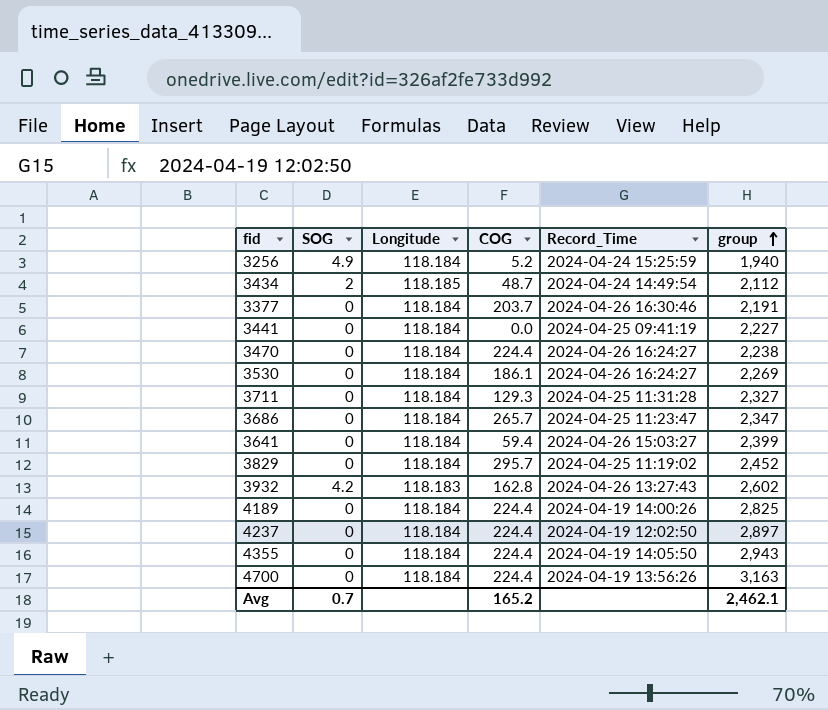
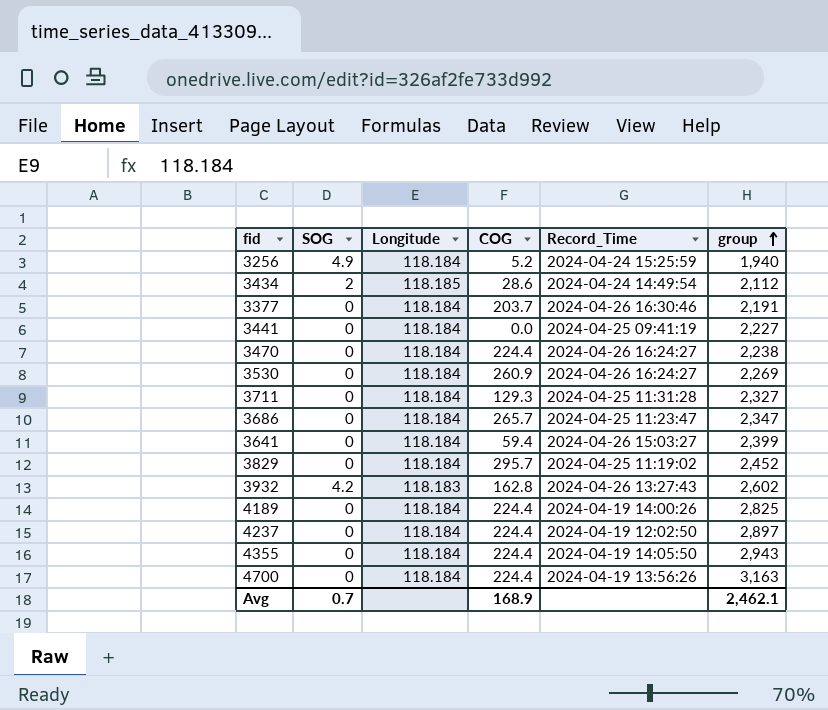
3434 | COG: 48.7 -> 28.6
3530 | COG: 186.1 -> 260.9
Avg | COG: 165.2 -> 168.9

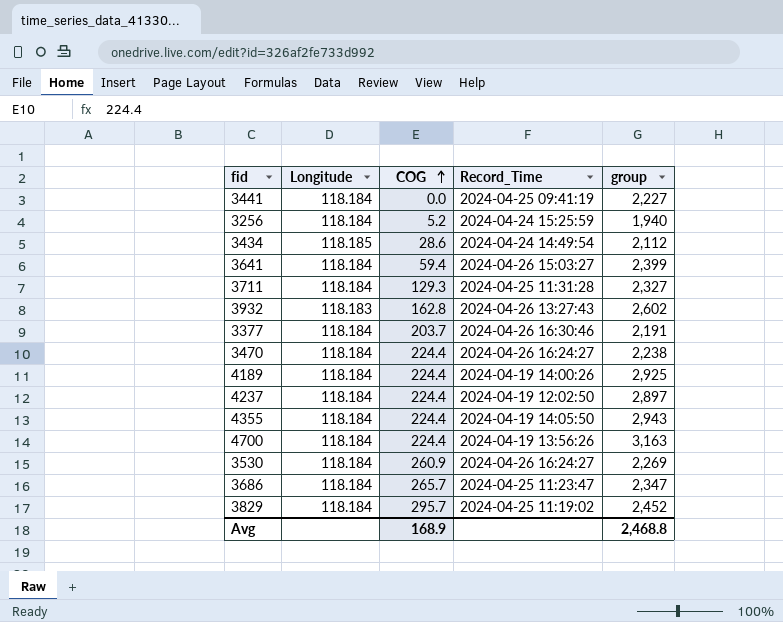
row order: group ascending -> COG ascending
column SOG | position: 2 -> none
4189 | group: 2,825 -> 2,925
Avg | group: 2,462.1 -> 2,468.8

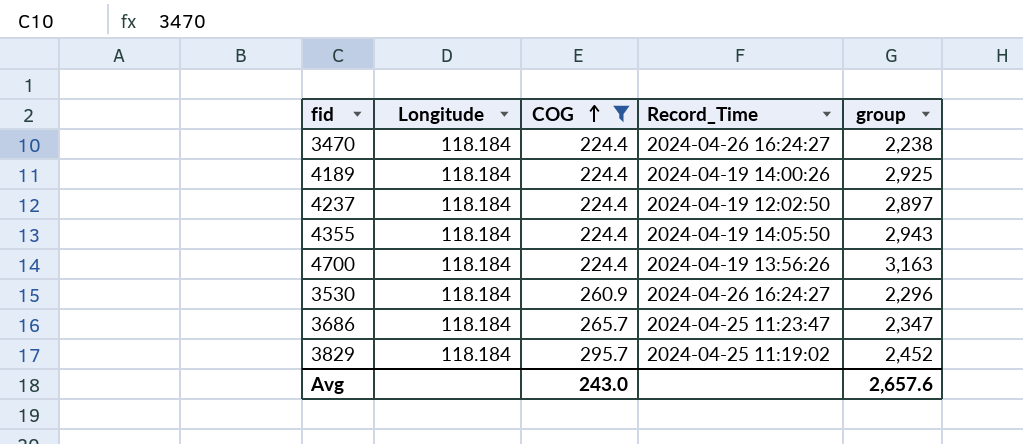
filter: none -> COG >= 224.4
3530 | group: 2,269 -> 2,296
Avg | COG: 168.9 -> 243.0
Avg | group: 2,468.8 -> 2,657.6

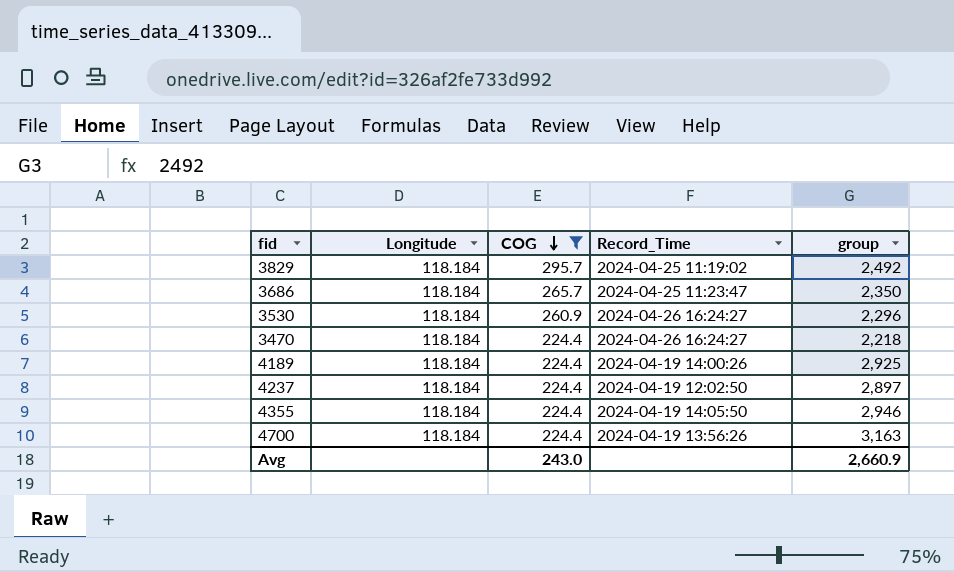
row order: COG ascending -> COG descending
3829 | group: 2,452 -> 2,492
3686 | group: 2,347 -> 2,350
3470 | group: 2,238 -> 2,218
4355 | group: 2,943 -> 2,946
Avg | group: 2,657.6 -> 2,660.9

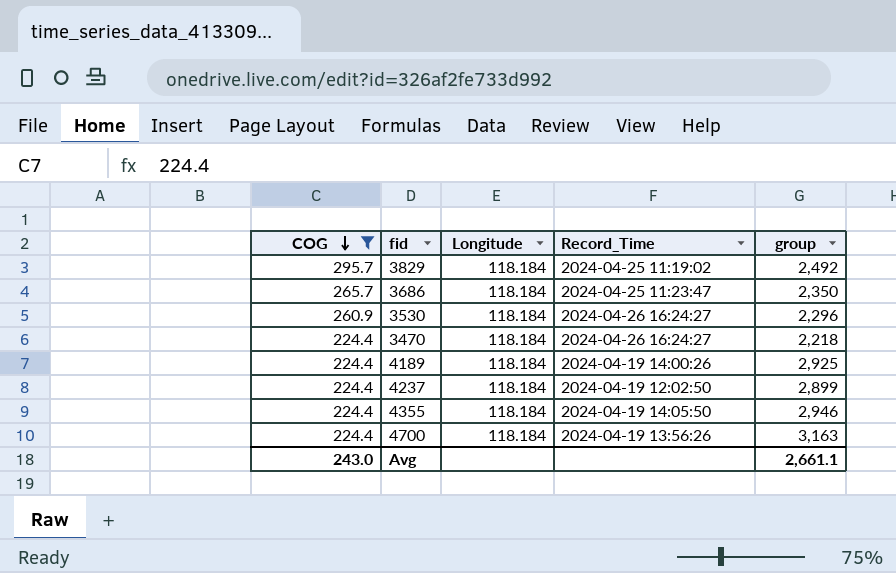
column COG | position: 3 -> 1
4237 | group: 2,897 -> 2,899
Avg | group: 2,660.9 -> 2,661.1

